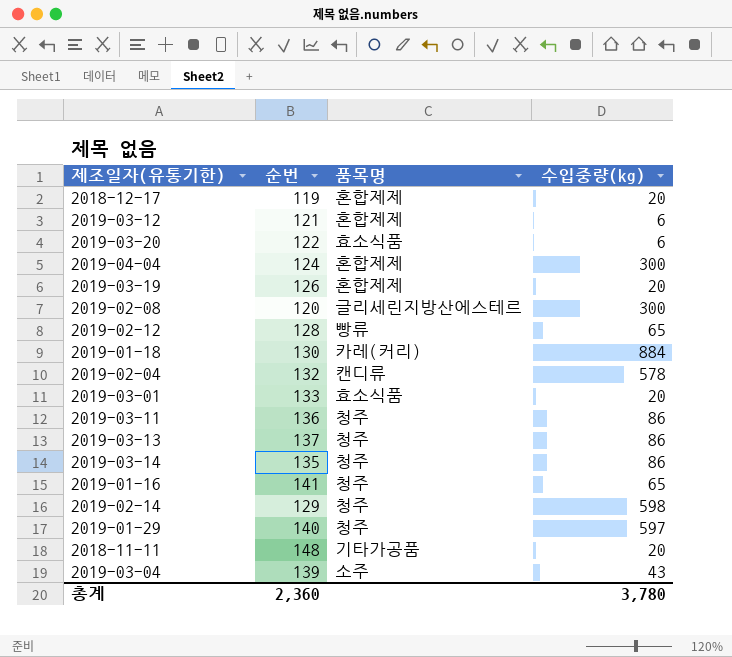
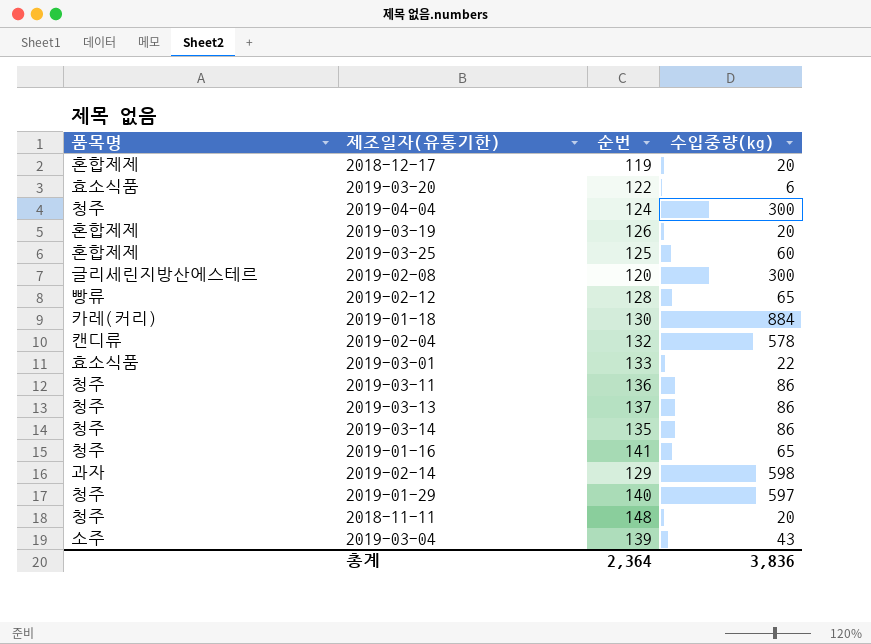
column 품목명 | position: 3 -> 1
row 2019-03-12: 121 | 혼합제제 | 6 -> none
2019-04-04 | 품목명: 혼합제제 -> 청주
row 2019-03-25: none -> 혼합제제 | 125 | 60
2019-03-01 | 수입중량(kg): 20 -> 22
2019-02-14 | 품목명: 청주 -> 과자
2018-11-11 | 품목명: 기타가공품 -> 청주
총계 | 순번: 2,360 -> 2,364
총계 | 수입중량(kg): 3,780 -> 3,836

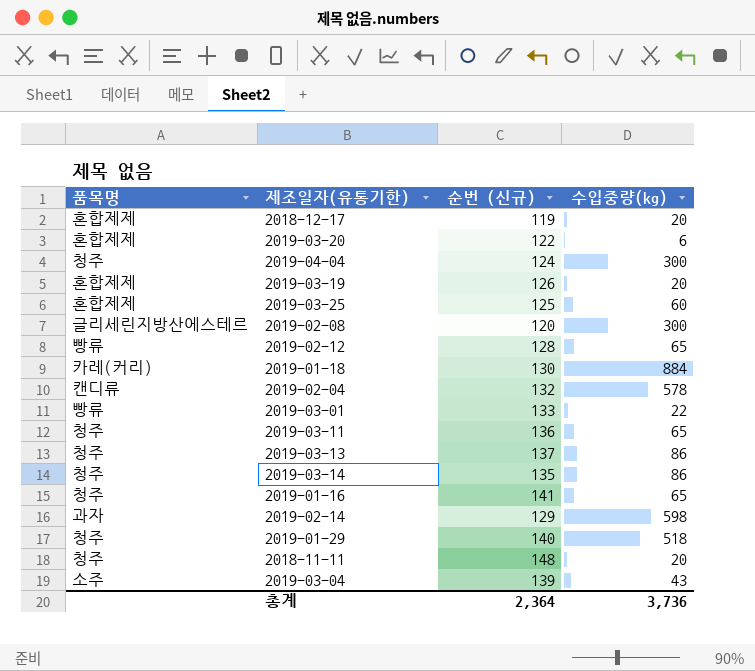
column name: 순번 -> 순번 (신규)
2019-03-20 | 품목명: 효소식품 -> 혼합제제
2019-03-01 | 품목명: 효소식품 -> 빵류
2019-03-11 | 수입중량(kg): 86 -> 65
2019-01-29 | 수입중량(kg): 597 -> 518
총계 | 수입중량(kg): 3,836 -> 3,736

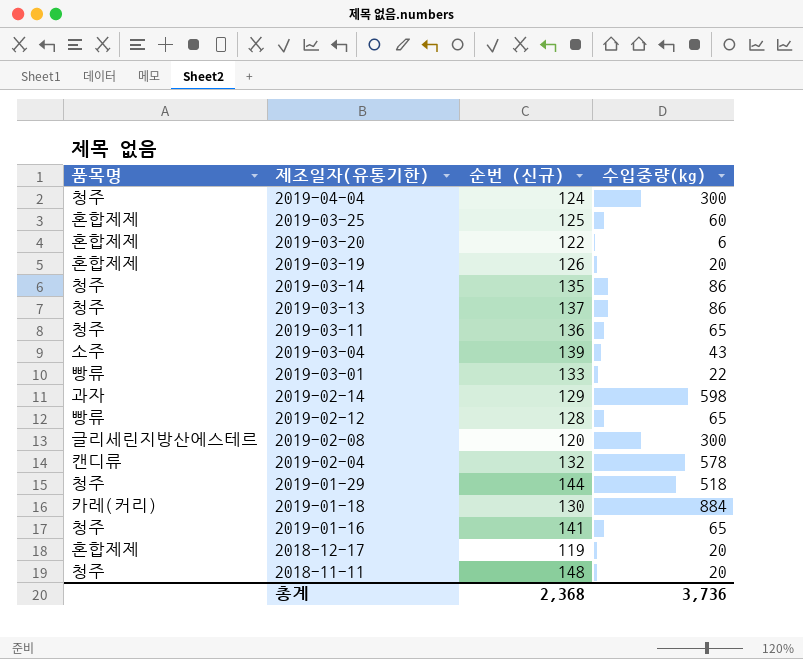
row order: none -> 제조일자(유통기한) descending
2019-01-29 | 순번 (신규): 140 -> 144
총계 | 순번 (신규): 2,364 -> 2,368

